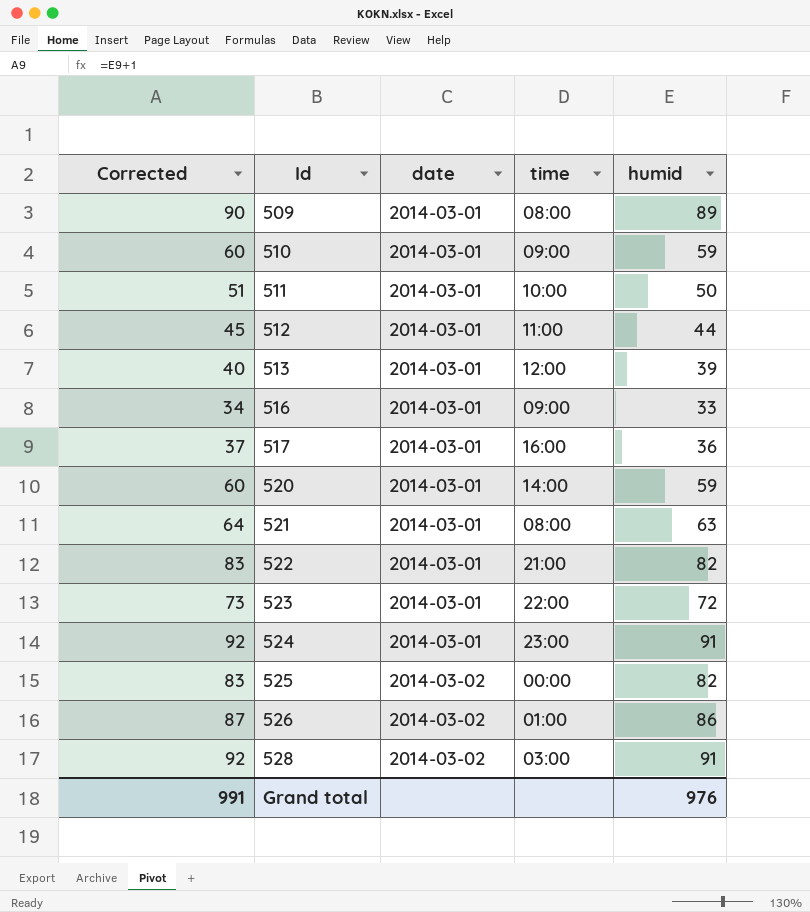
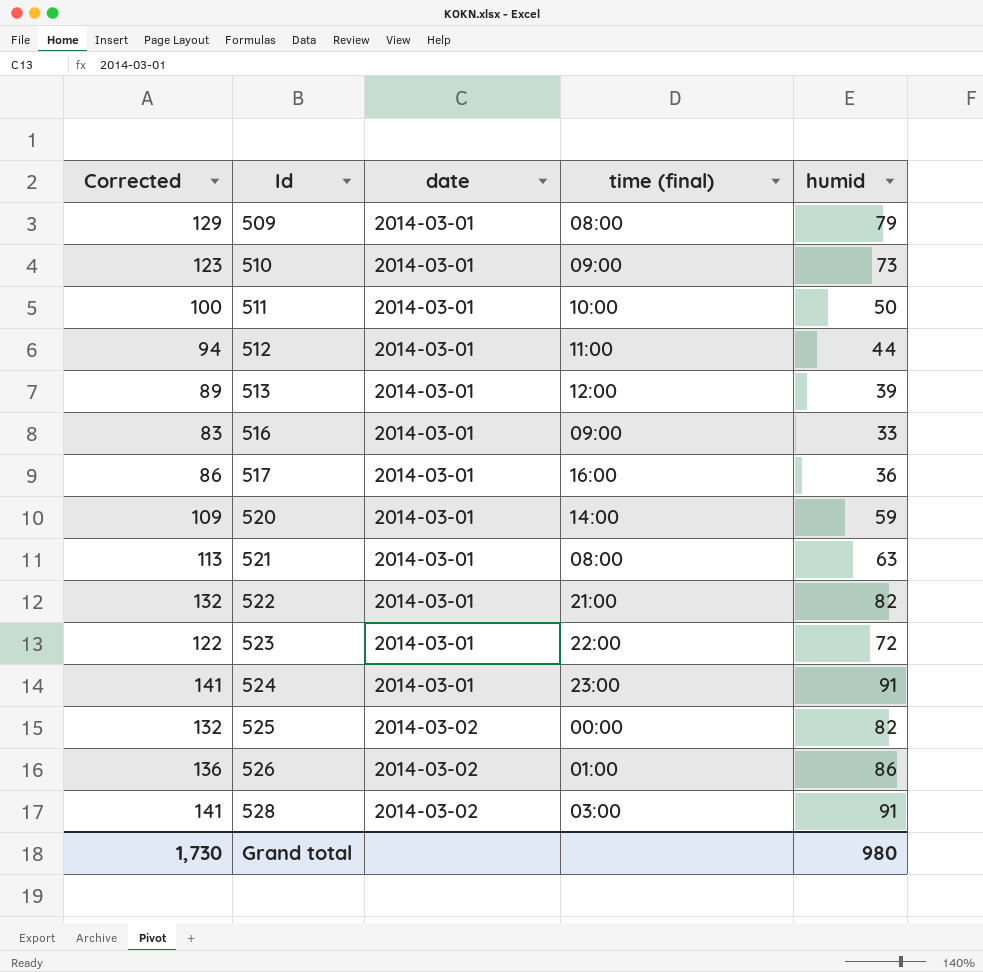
column Corrected | formula: [humid] + 1 -> [humid] + 50
column name: time -> time (final)
509 | humid: 89 -> 79
510 | humid: 59 -> 73
Grand total | Corrected: 991 -> 1,730
Grand total | humid: 976 -> 980

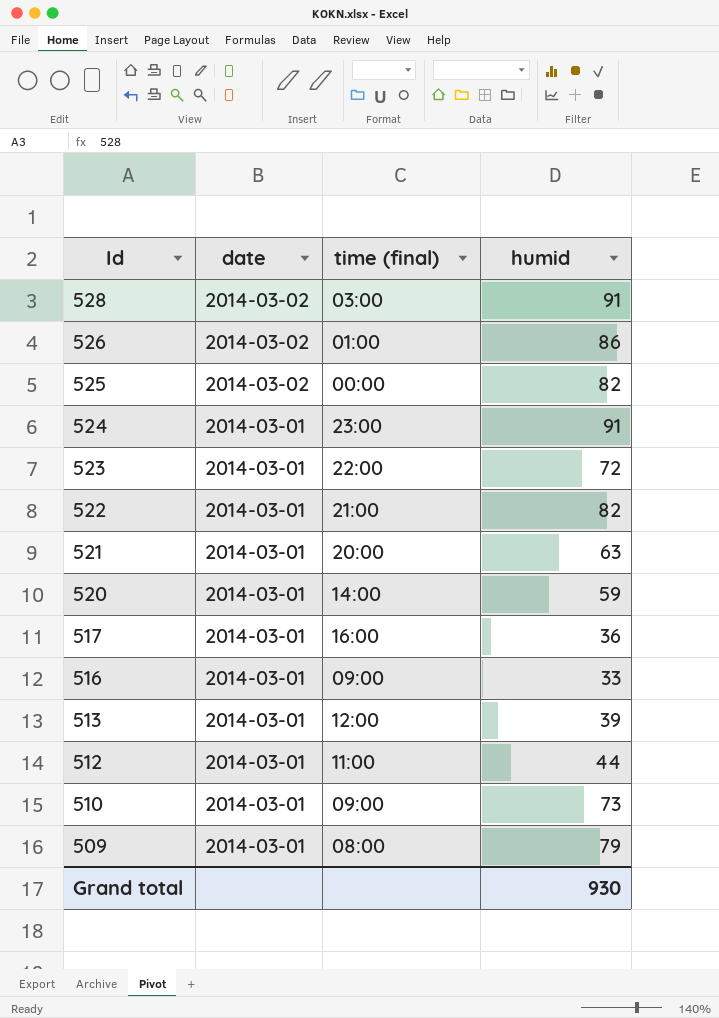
row order: Id ascending -> Id descending
column Corrected | formula: [humid] + 50 -> none
row 511: 100 | 2014-03-01 | 10:00 | 50 -> none
521 | time (final): 08:00 -> 20:00
Grand total | humid: 980 -> 930

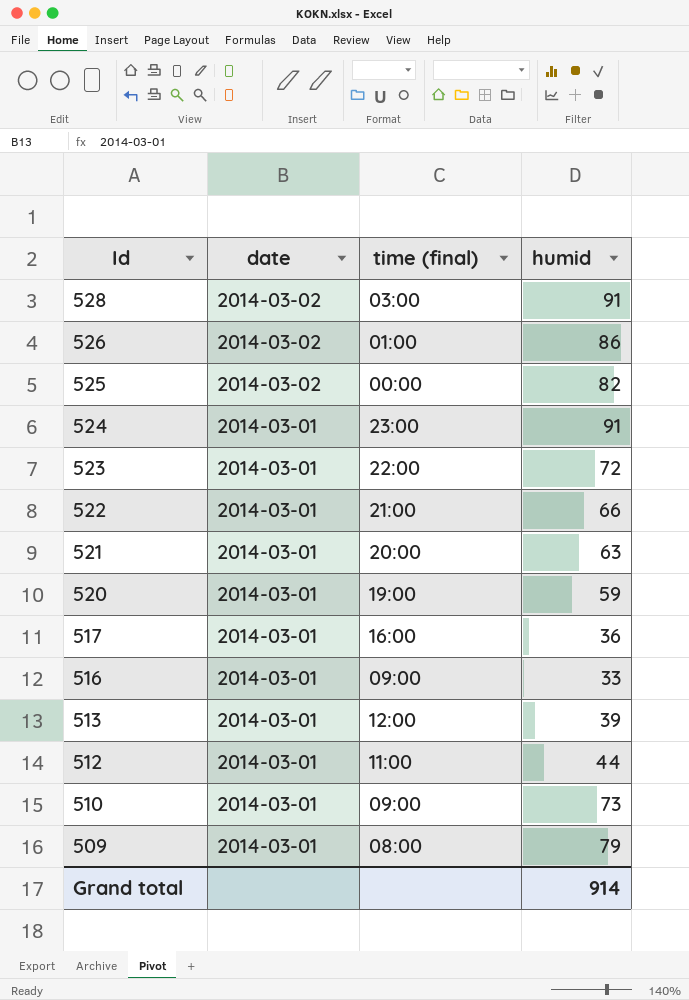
522 | humid: 82 -> 66
520 | time (final): 14:00 -> 19:00
Grand total | humid: 930 -> 914

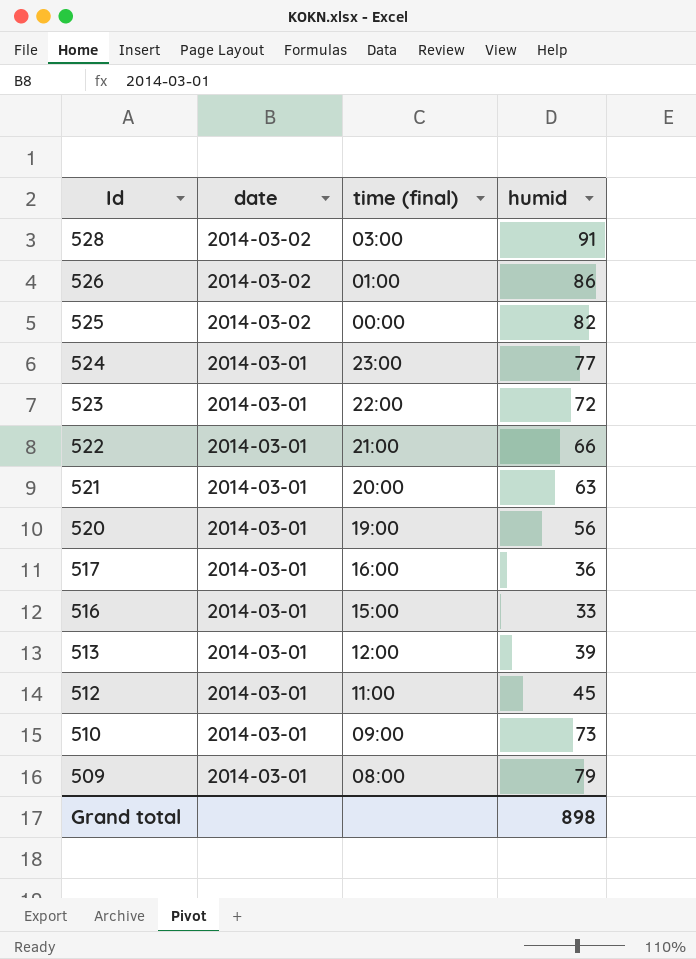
524 | humid: 91 -> 77
520 | humid: 59 -> 56
516 | time (final): 09:00 -> 15:00
512 | humid: 44 -> 45
Grand total | humid: 914 -> 898

